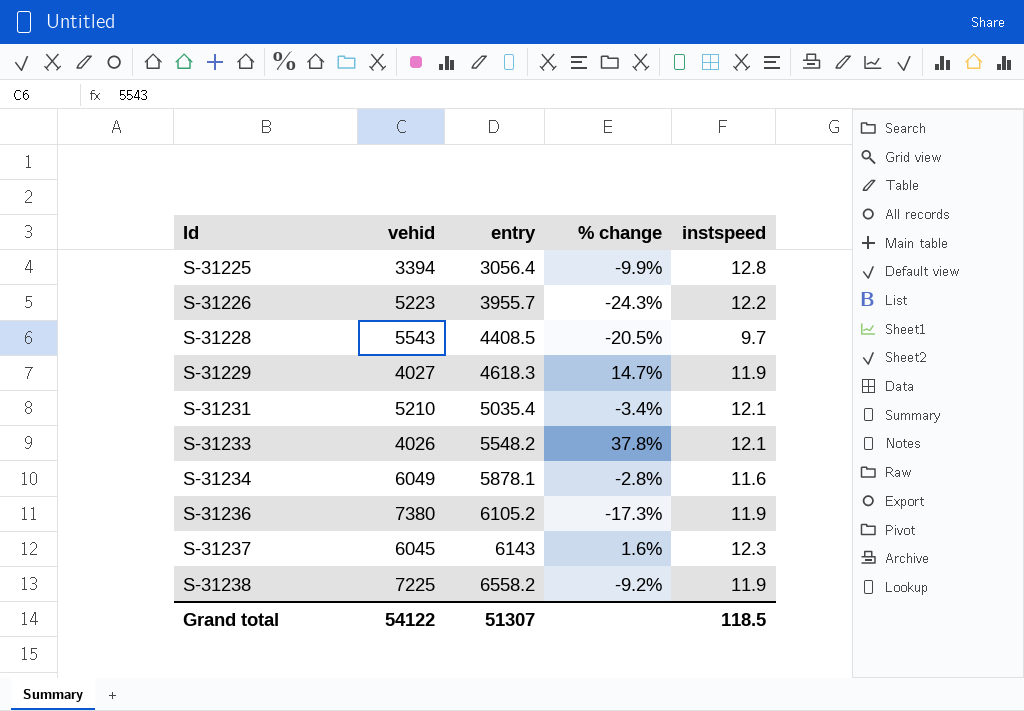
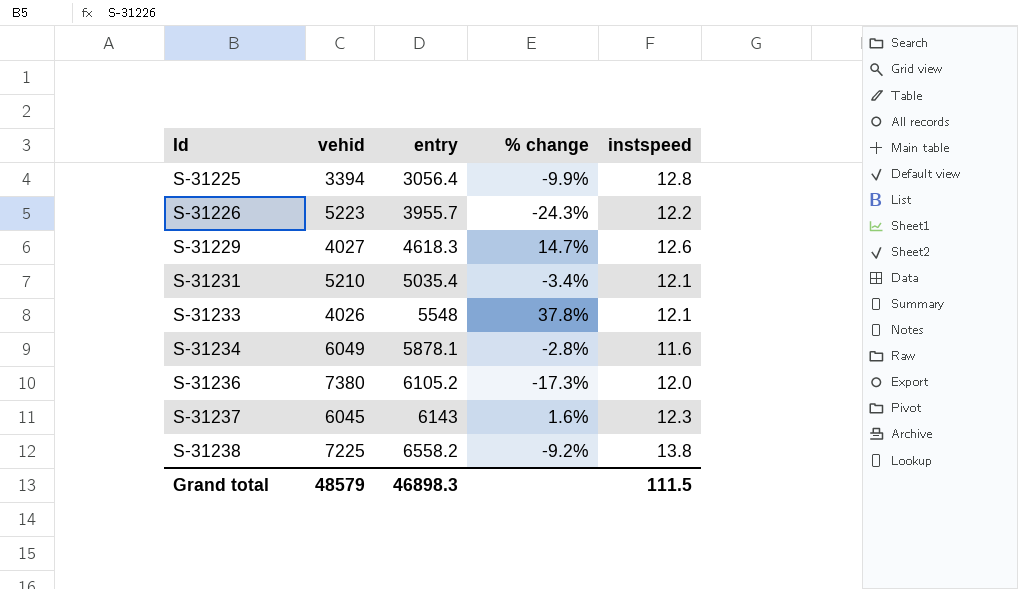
row S-31228: 5543 | 4408.5 | -20.5% | 9.7 -> none
S-31229 | instspeed: 11.9 -> 12.6
S-31233 | entry: 5548.2 -> 5548
S-31236 | instspeed: 11.9 -> 12.0
S-31238 | instspeed: 11.9 -> 13.8
Grand total | vehid: 54122 -> 48579
Grand total | entry: 51307 -> 46898.3
Grand total | instspeed: 118.5 -> 111.5

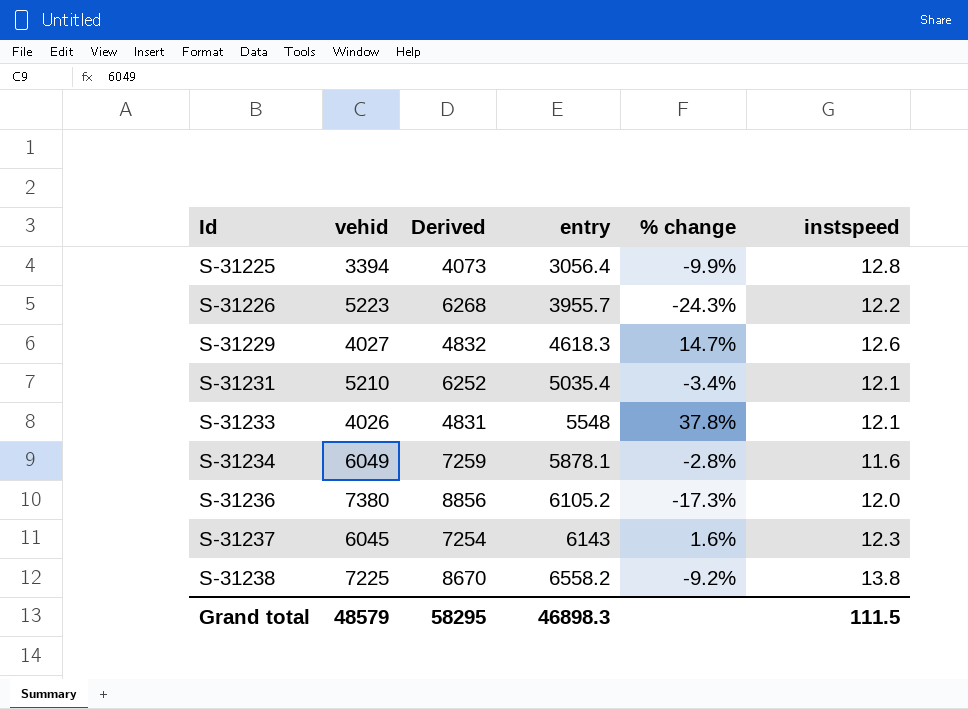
column Derived | formula: none -> [vehid] * 1.2

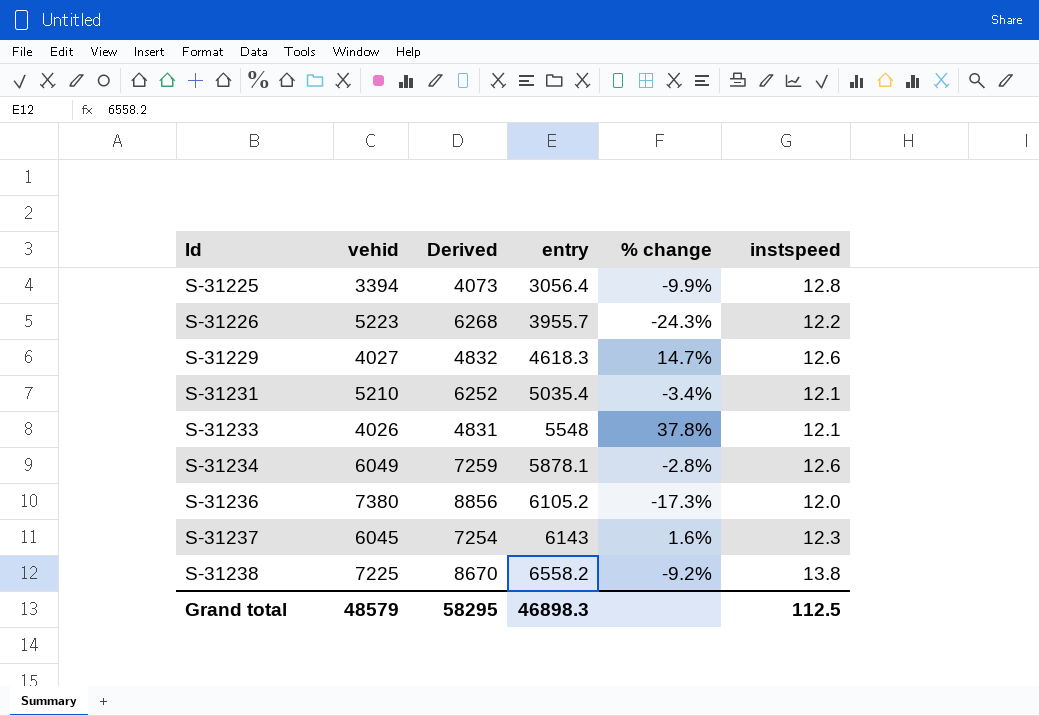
S-31234 | instspeed: 11.6 -> 12.6
Grand total | instspeed: 111.5 -> 112.5

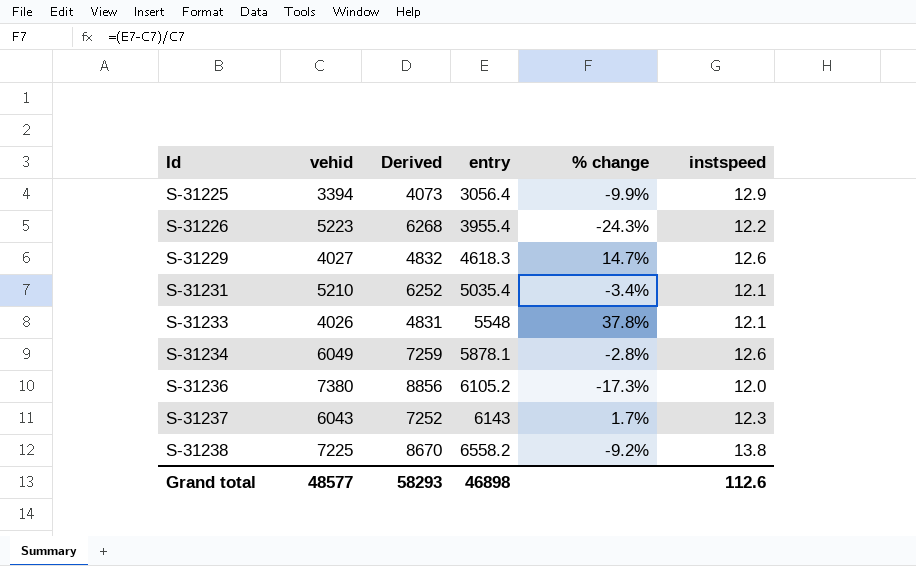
S-31225 | instspeed: 12.8 -> 12.9
S-31226 | entry: 3955.7 -> 3955.4
S-31237 | vehid: 6045 -> 6043
S-31237 | Derived: 7254 -> 7252
S-31237 | % change: 1.6% -> 1.7%
Grand total | vehid: 48579 -> 48577
Grand total | Derived: 58295 -> 58293
Grand total | entry: 46898.3 -> 46898
Grand total | instspeed: 112.5 -> 112.6

